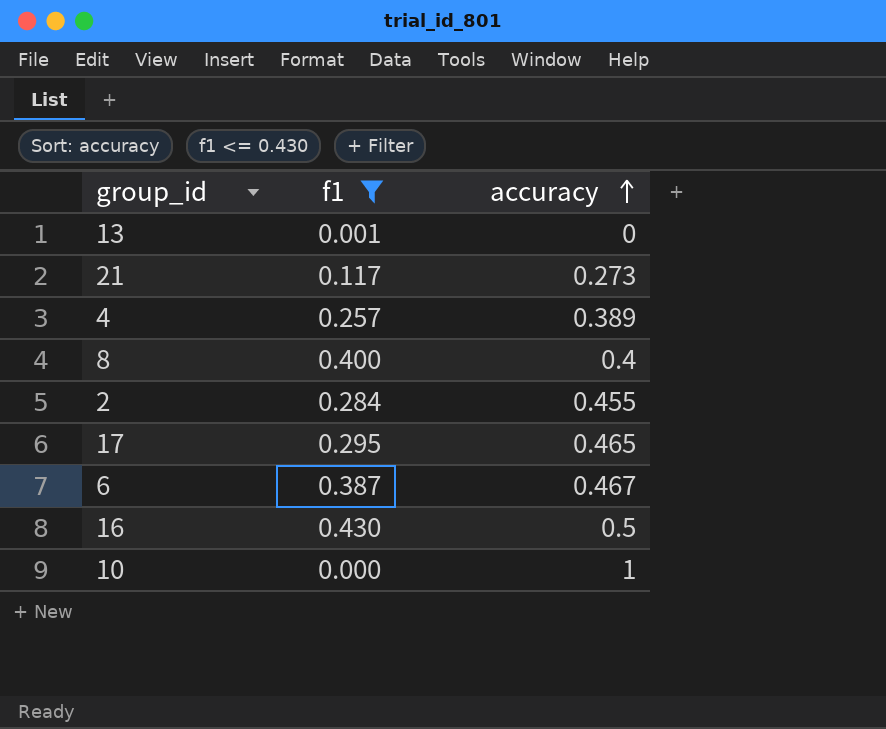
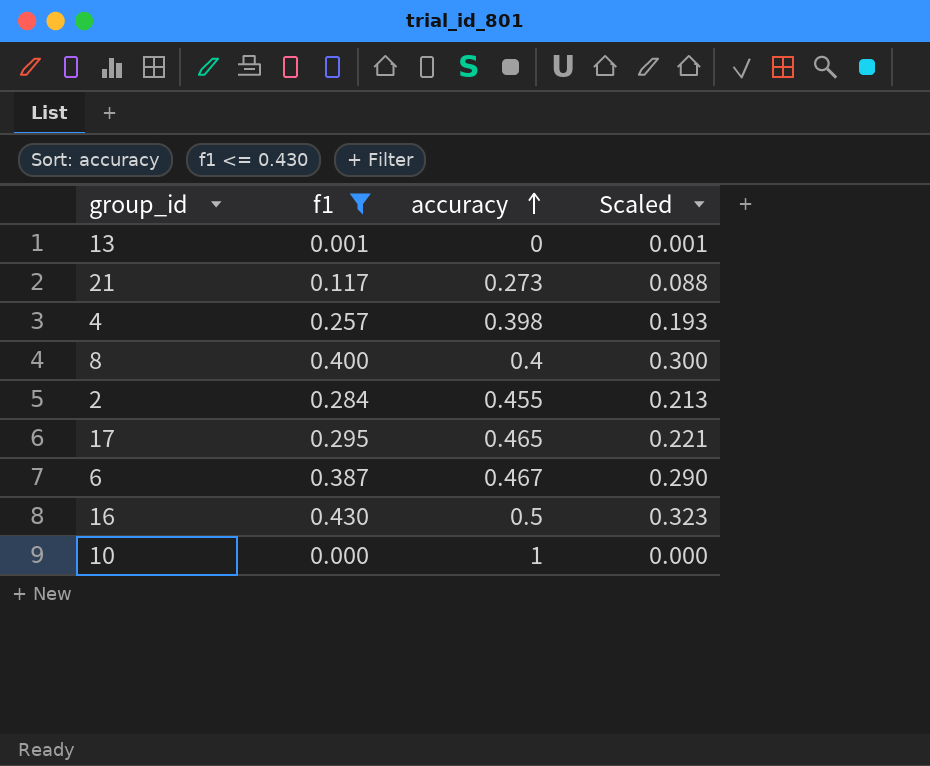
column Scaled | formula: none -> [f1] * 0.75
4 | accuracy: 0.389 -> 0.398

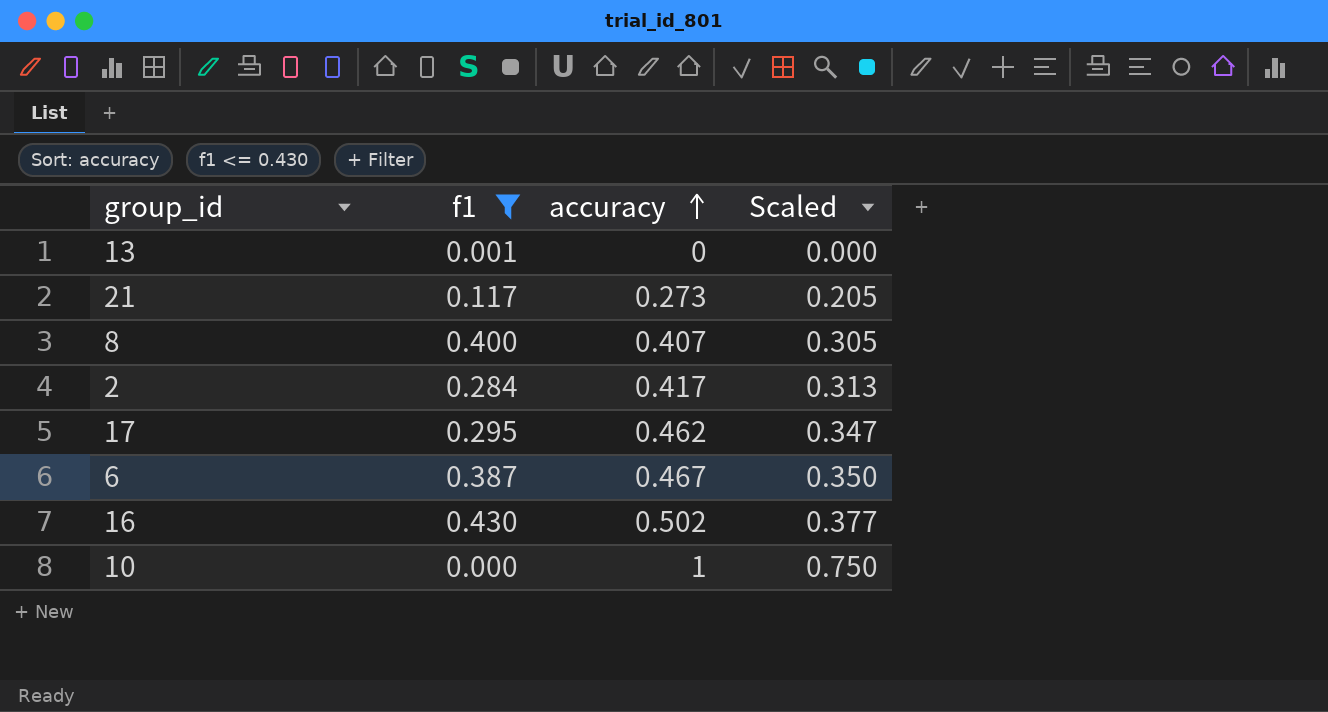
column Scaled | formula: [f1] * 0.75 -> [accuracy] * 0.75
row 4: 0.257 | 0.398 | 0.193 -> none
8 | accuracy: 0.4 -> 0.407
2 | accuracy: 0.455 -> 0.417
17 | accuracy: 0.465 -> 0.462
16 | accuracy: 0.5 -> 0.502

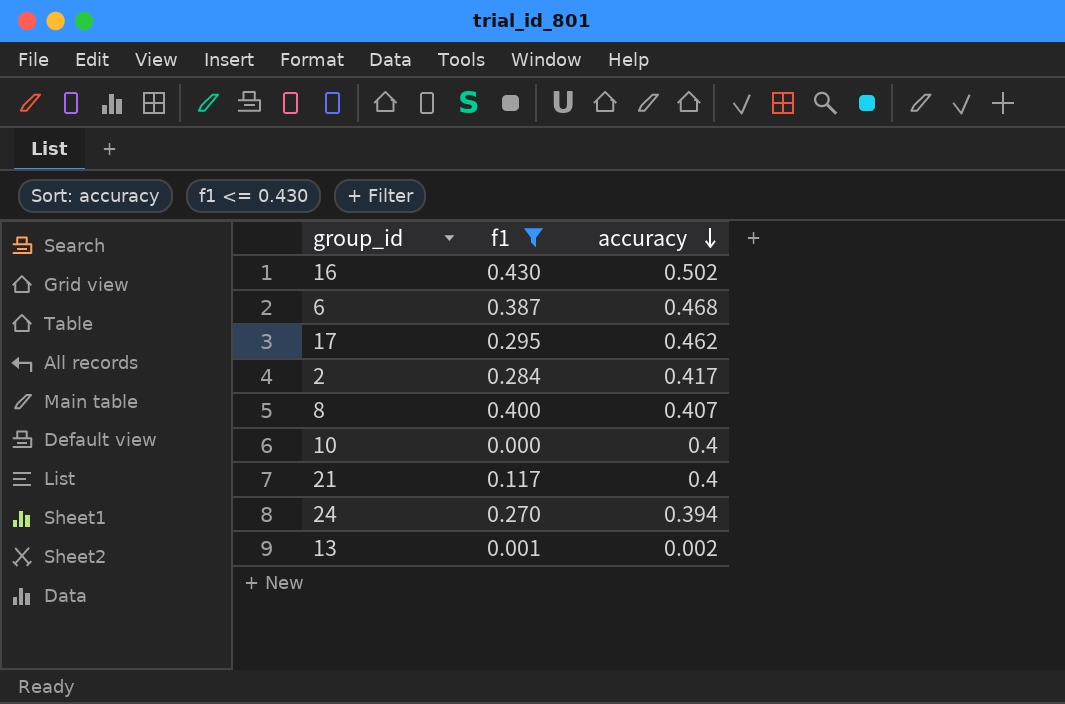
row order: accuracy ascending -> accuracy descending
column Scaled | formula: [accuracy] * 0.75 -> none
6 | accuracy: 0.467 -> 0.468
10 | accuracy: 1 -> 0.4
21 | accuracy: 0.273 -> 0.4
row 24: none -> 0.270 | 0.394
13 | accuracy: 0 -> 0.002

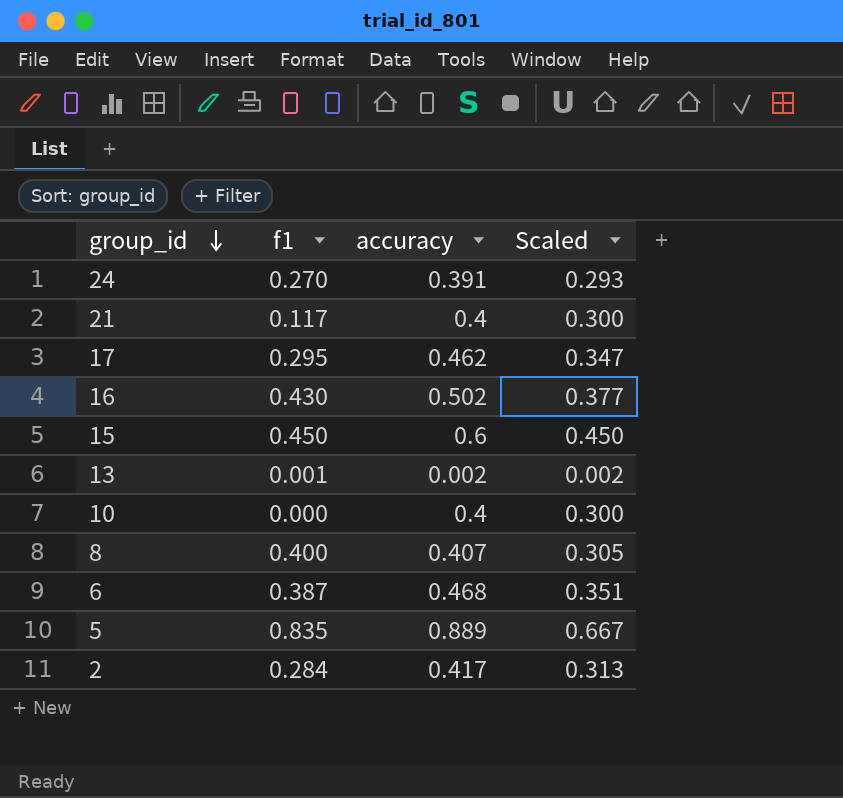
filter: f1 <= 0.430 -> none
row order: accuracy descending -> group_id descending
column Scaled | formula: none -> [accuracy] * 0.75
24 | accuracy: 0.394 -> 0.391

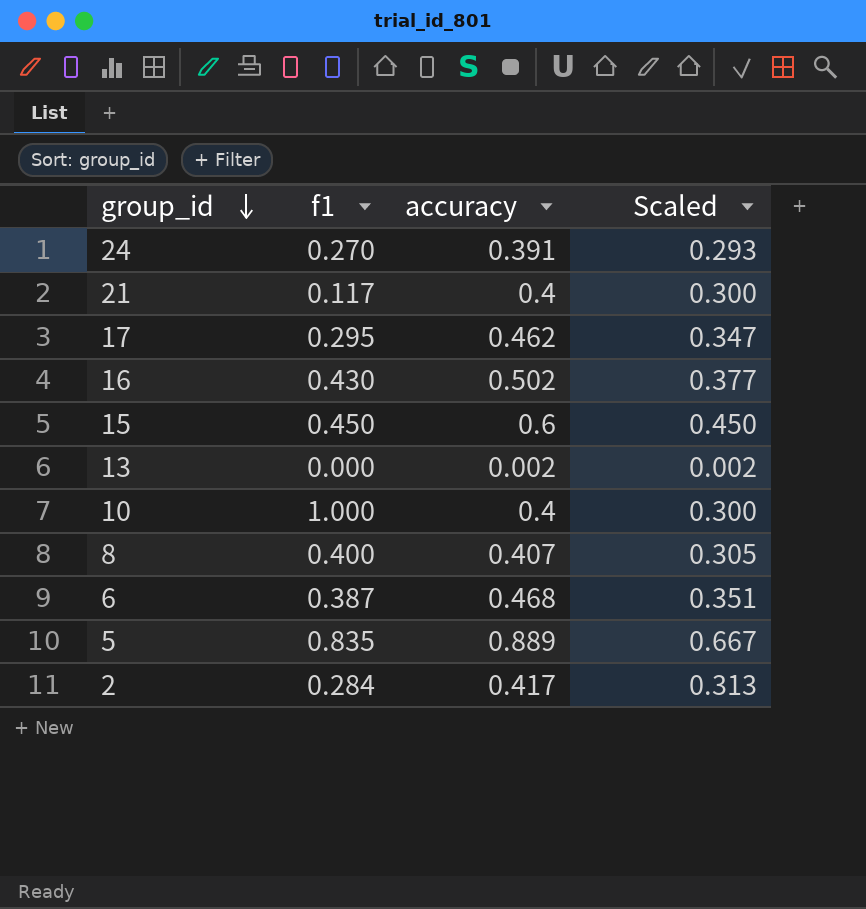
13 | f1: 0.001 -> 0.000
10 | f1: 0.000 -> 1.000

